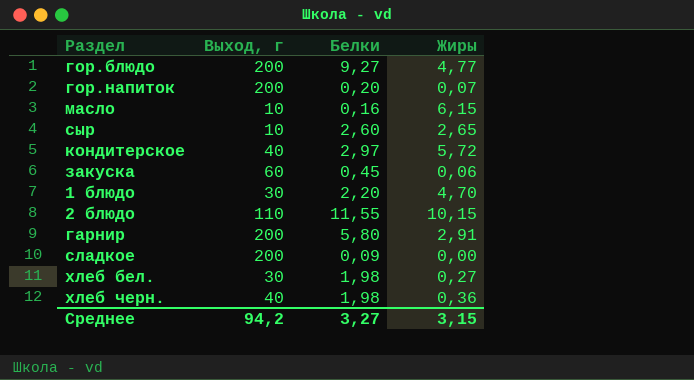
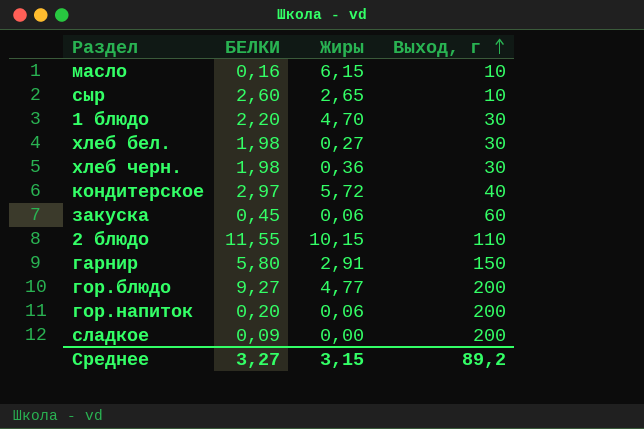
row order: none -> Выход, г ascending
column name: Белки -> БЕЛКИ
column Выход, г | position: 2 -> 4
хлеб черн. | Выход, г: 40 -> 30
гарнир | Выход, г: 200 -> 150
гор.напиток | Жиры: 0,07 -> 0,06
Среднее | Выход, г: 94,2 -> 89,2

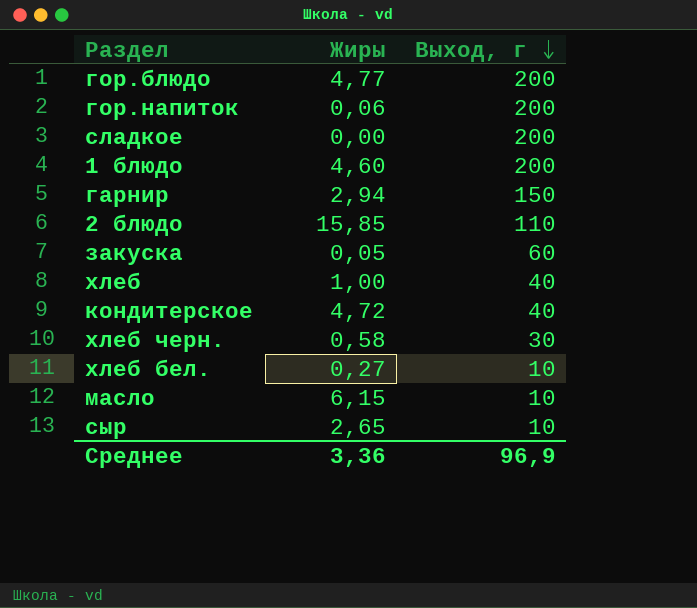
row order: Выход, г ascending -> Выход, г descending
column БЕЛКИ | position: 2 -> none
1 блюдо | Жиры: 4,70 -> 4,60
1 блюдо | Выход, г: 30 -> 200
гарнир | Жиры: 2,91 -> 2,94
2 блюдо | Жиры: 10,15 -> 15,85
закуска | Жиры: 0,06 -> 0,05
row хлеб: none -> 1,00 | 40
кондитерское | Жиры: 5,72 -> 4,72
хлеб черн. | Жиры: 0,36 -> 0,58
хлеб бел. | Выход, г: 30 -> 10
Среднее | Жиры: 3,15 -> 3,36
Среднее | Выход, г: 89,2 -> 96,9

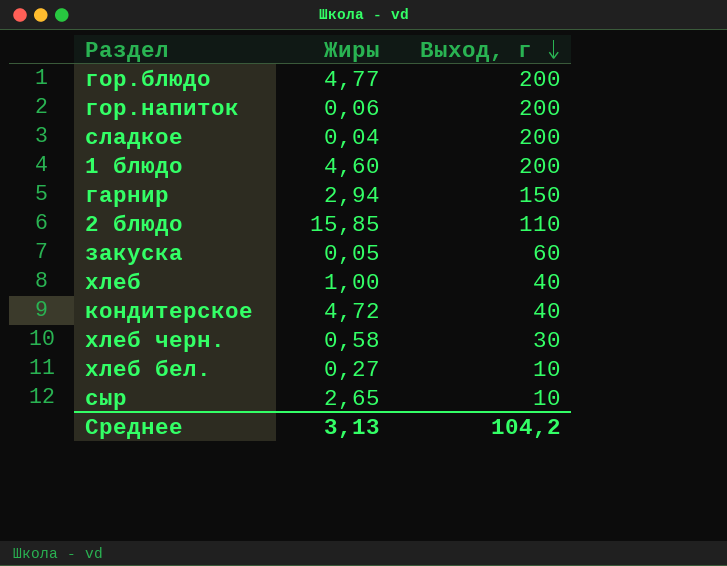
row масло: 6,15 | 10 -> none
сладкое | Жиры: 0,00 -> 0,04
Среднее | Жиры: 3,36 -> 3,13
Среднее | Выход, г: 96,9 -> 104,2

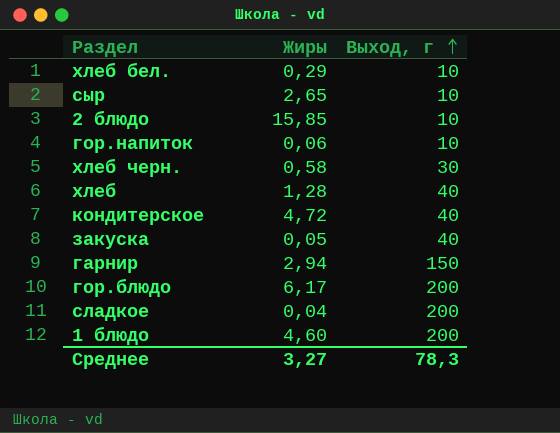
row order: Выход, г descending -> Выход, г ascending
хлеб бел. | Жиры: 0,27 -> 0,29
2 блюдо | Выход, г: 110 -> 10
гор.напиток | Выход, г: 200 -> 10
хлеб | Жиры: 1,00 -> 1,28
закуска | Выход, г: 60 -> 40
гор.блюдо | Жиры: 4,77 -> 6,17
Среднее | Жиры: 3,13 -> 3,27
Среднее | Выход, г: 104,2 -> 78,3

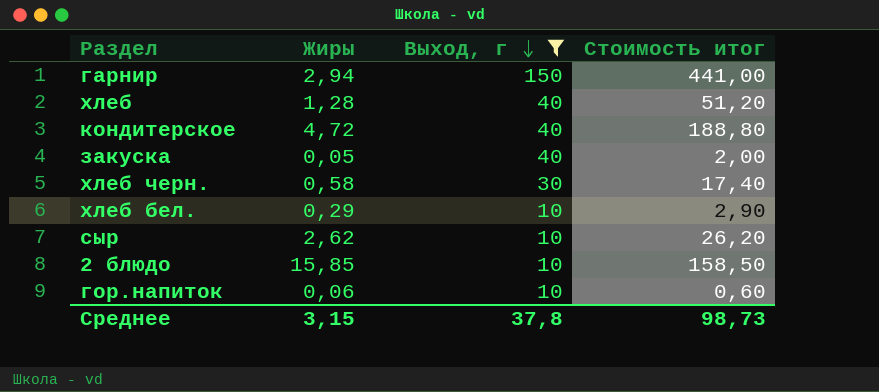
filter: none -> Выход, г != 200
row order: Выход, г ascending -> Выход, г descending
column Стоимость итог | formula: none -> [Жиры] * [Выход, г]
сыр | Жиры: 2,65 -> 2,62
Среднее | Жиры: 3,27 -> 3,15
Среднее | Выход, г: 78,3 -> 37,8

